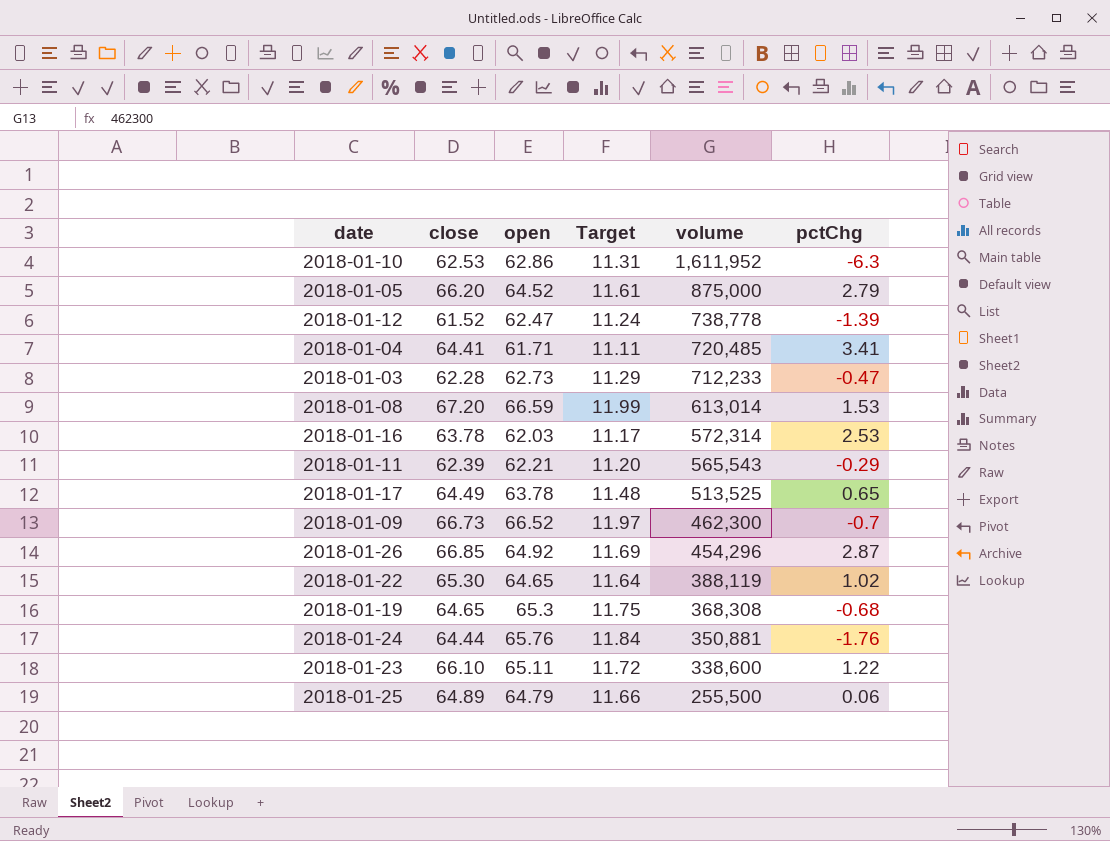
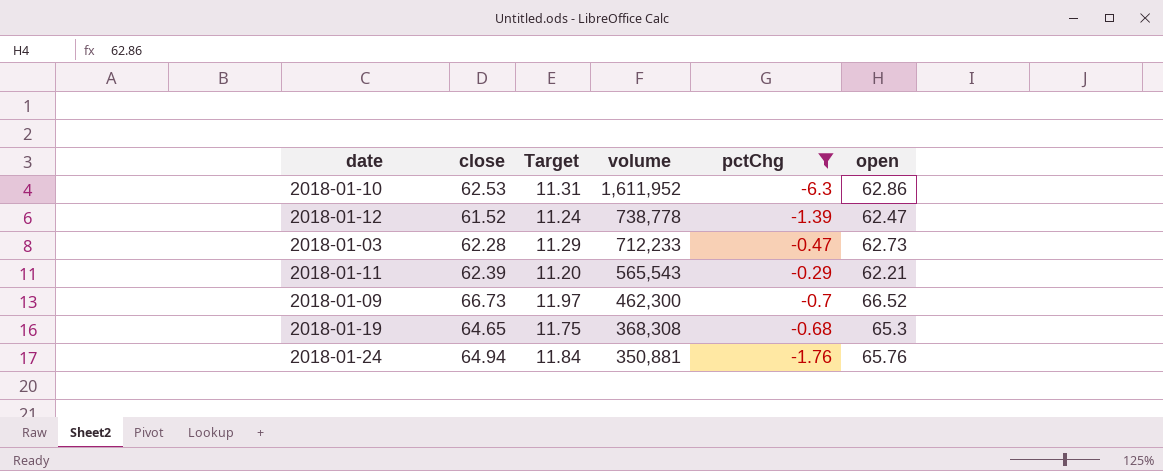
filter: none -> pctChg <= -0.29
column open | position: 3 -> 6
2018-01-24 | close: 64.44 -> 64.94

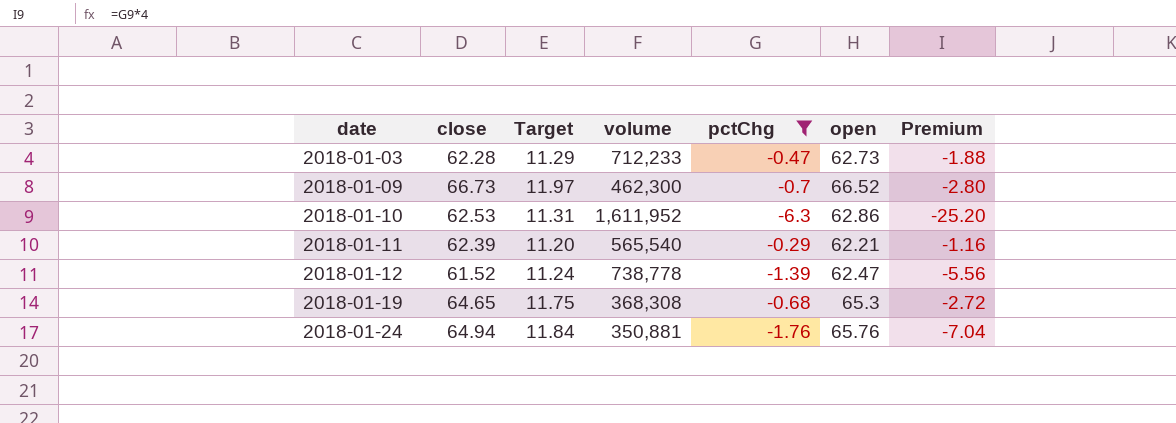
row order: volume descending -> date ascending
column Premium | formula: none -> [pctChg] * 4
2018-01-11 | volume: 565,543 -> 565,540

